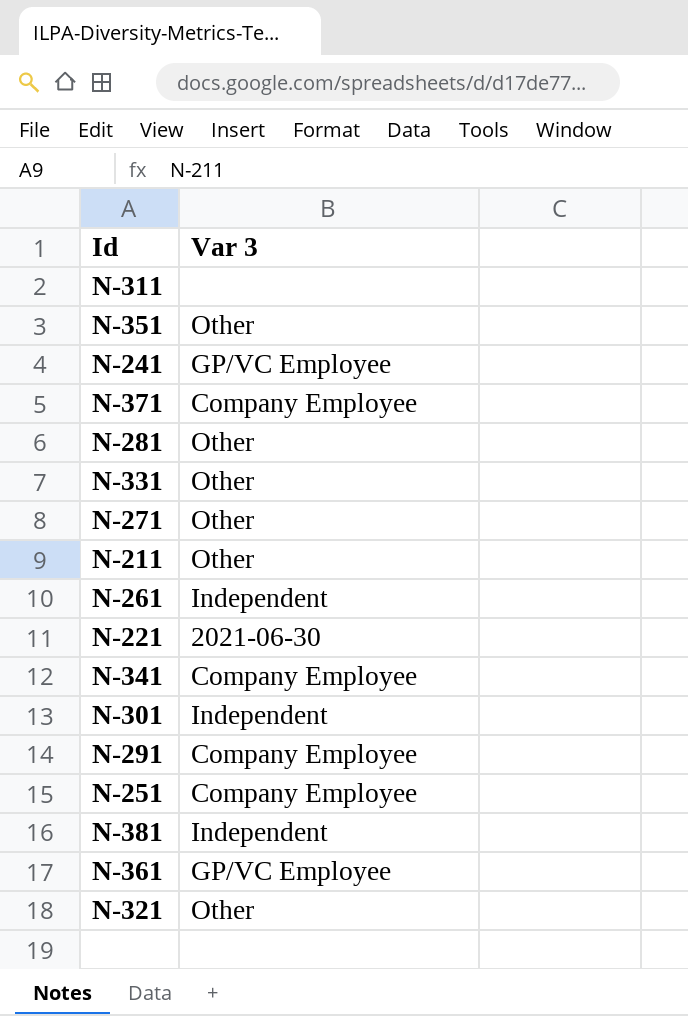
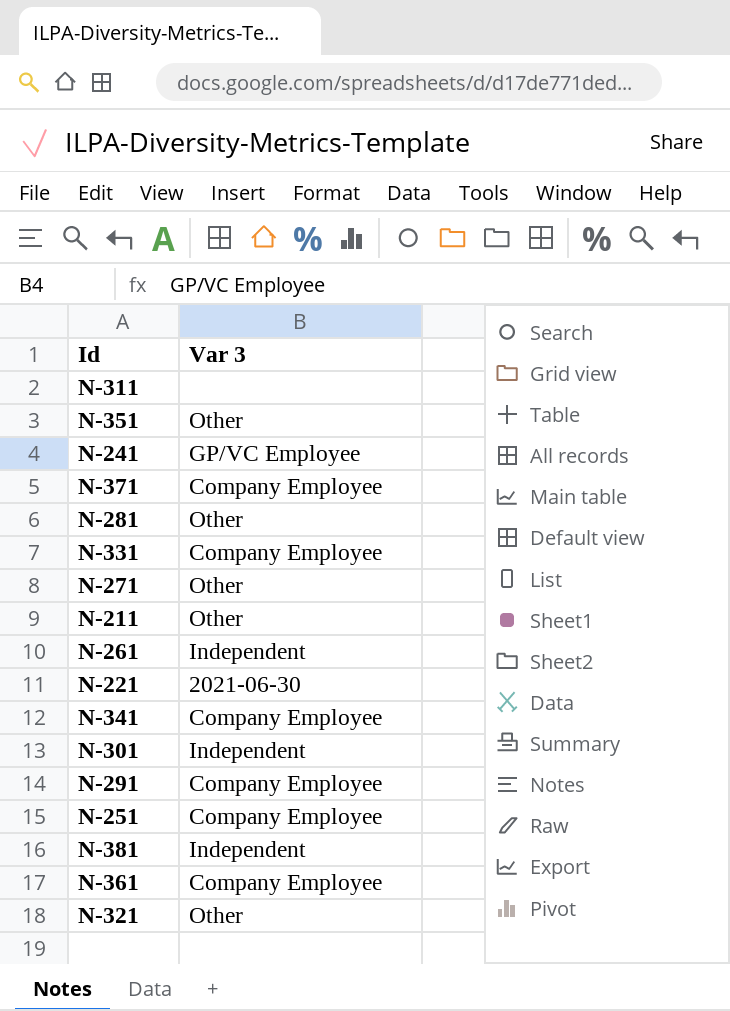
N-331 | Var 3: Other -> Company Employee
N-361 | Var 3: GP/VC Employee -> Company Employee

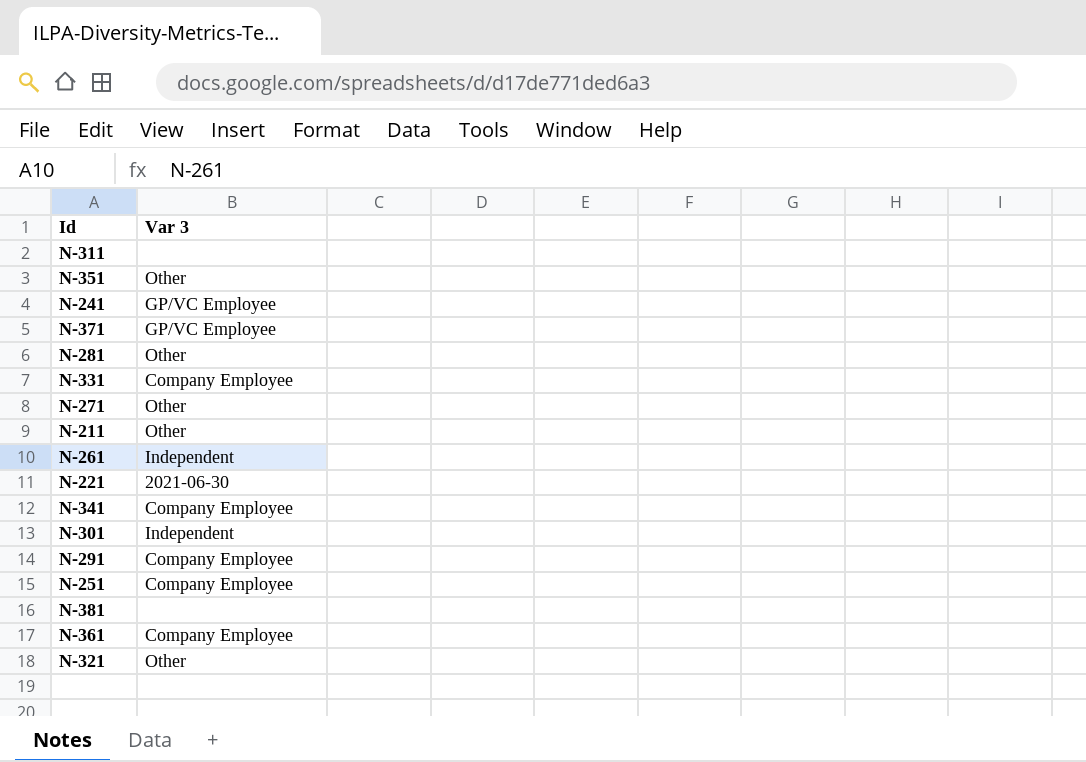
N-371 | Var 3: Company Employee -> GP/VC Employee
N-381 | Var 3: Independent -> none

